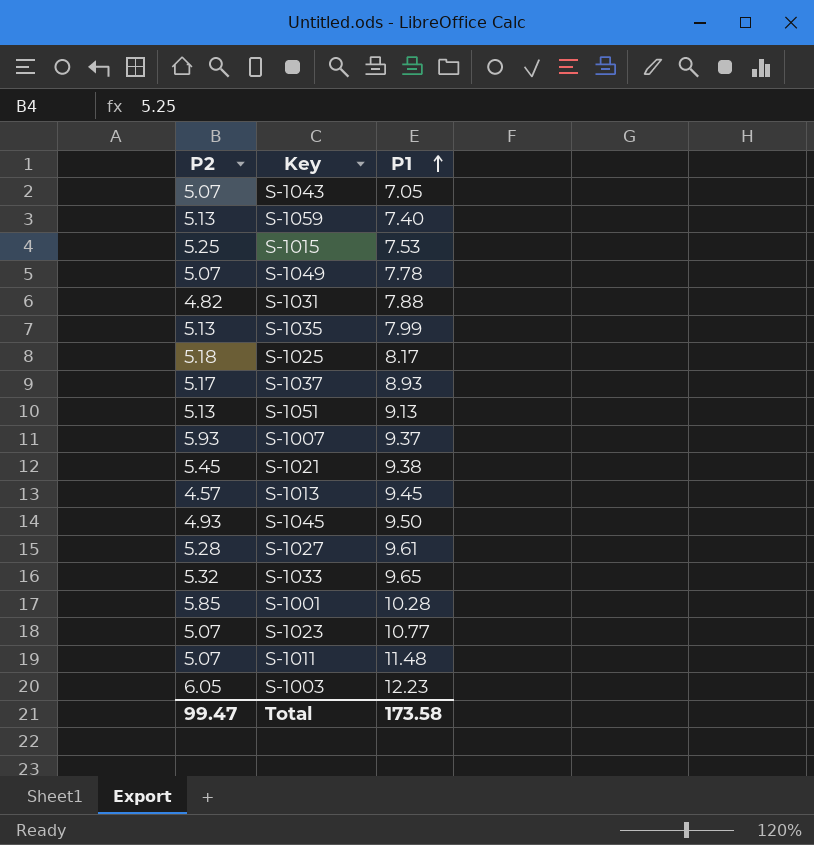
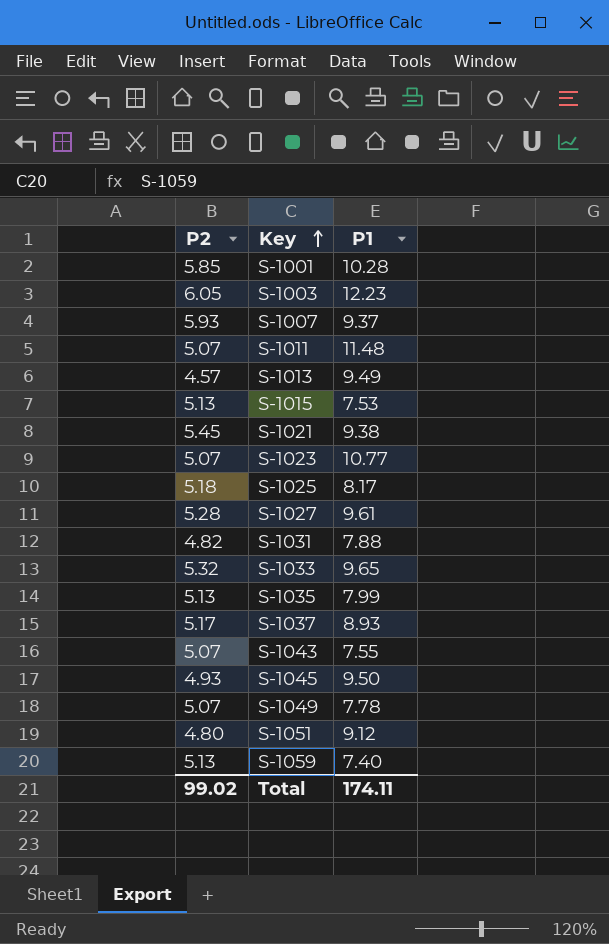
row order: P1 ascending -> Key ascending
S-1013 | P1: 9.45 -> 9.49
S-1015 | P2: 5.25 -> 5.13
S-1043 | P1: 7.05 -> 7.55
S-1051 | P2: 5.13 -> 4.80
S-1051 | P1: 9.13 -> 9.12
Total | P2: 99.47 -> 99.02
Total | P1: 173.58 -> 174.11

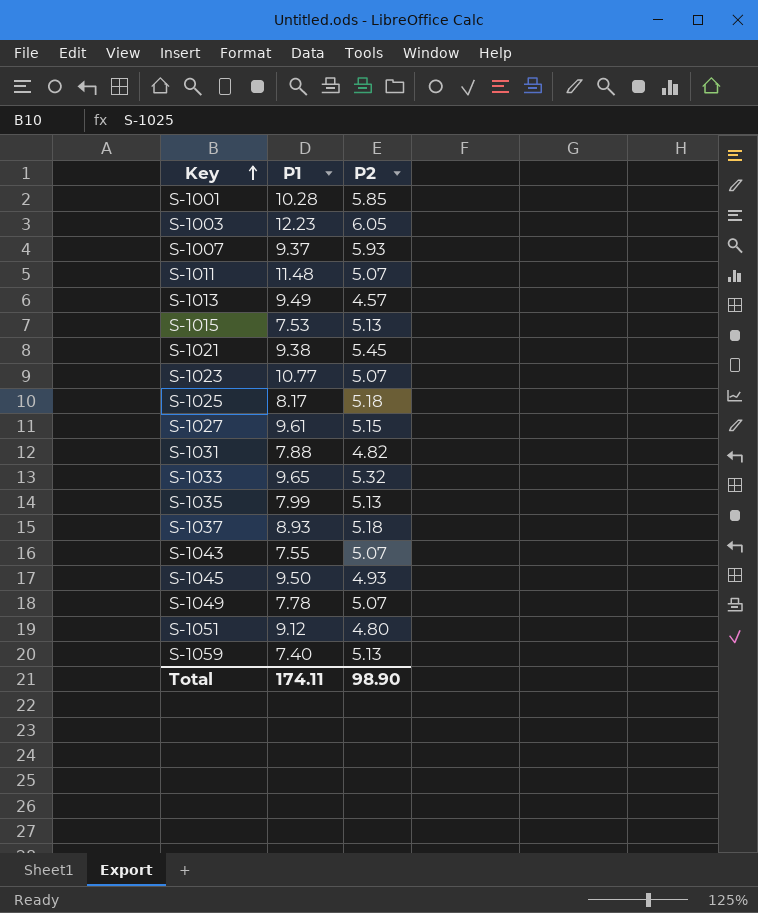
column P2 | position: 1 -> 3
S-1027 | P2: 5.28 -> 5.15
S-1037 | P2: 5.17 -> 5.18
Total | P2: 99.02 -> 98.90

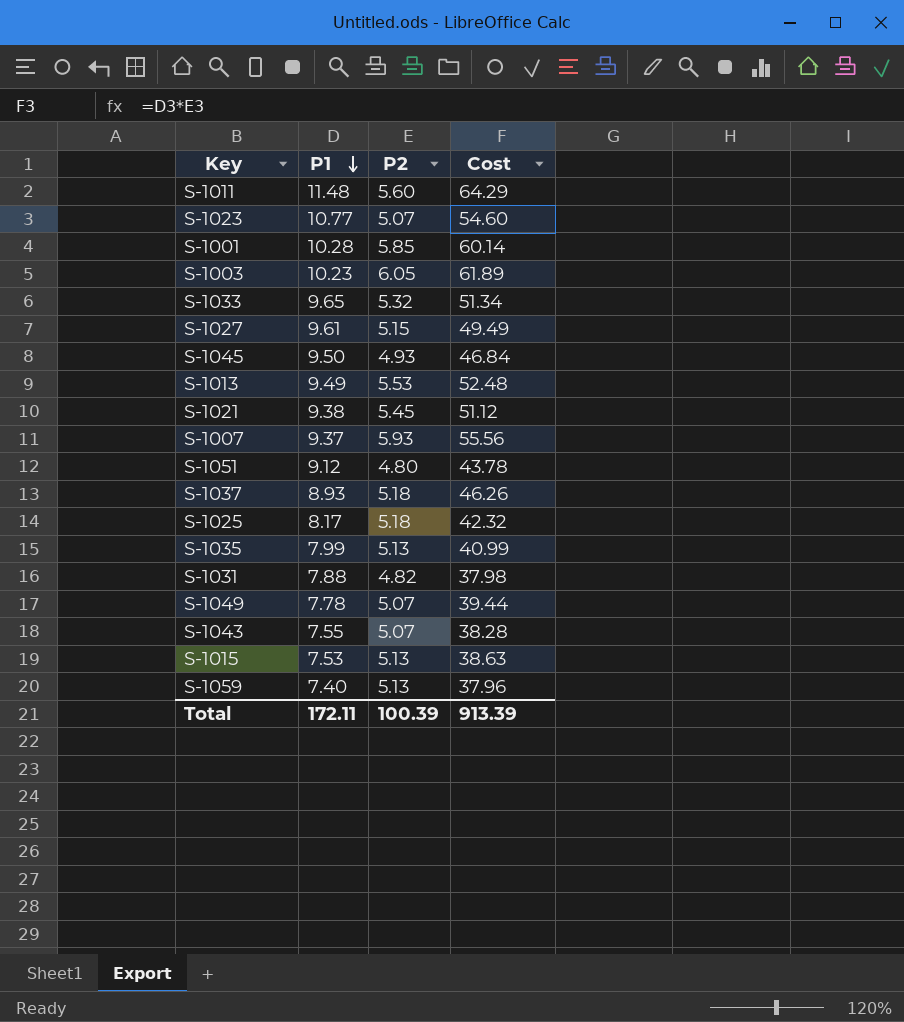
row order: Key ascending -> P1 descending
column Cost | formula: none -> [P1] * [P2]
S-1011 | P2: 5.07 -> 5.60
S-1003 | P1: 12.23 -> 10.23
S-1013 | P2: 4.57 -> 5.53
Total | P1: 174.11 -> 172.11
Total | P2: 98.90 -> 100.39

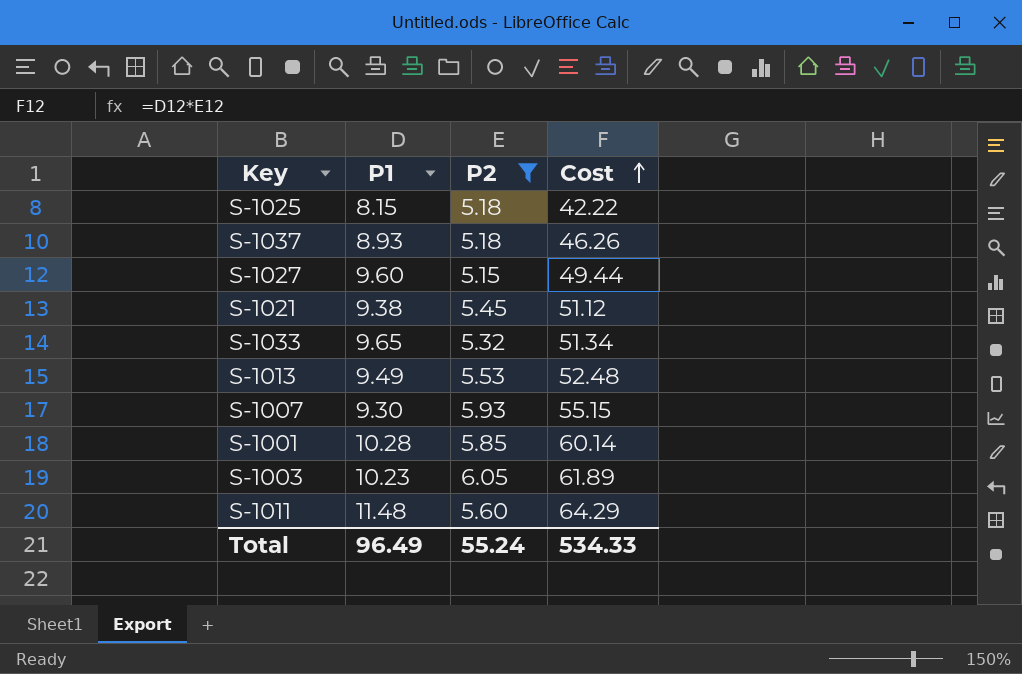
filter: none -> P2 >= 5.15
row order: P1 descending -> Cost ascending
S-1025 | P1: 8.17 -> 8.15
S-1025 | Cost: 42.32 -> 42.22
S-1027 | P1: 9.61 -> 9.60
S-1027 | Cost: 49.49 -> 49.44
S-1007 | P1: 9.37 -> 9.30
S-1007 | Cost: 55.56 -> 55.15
Total | P1: 172.11 -> 96.49
Total | P2: 100.39 -> 55.24
Total | Cost: 913.39 -> 534.33

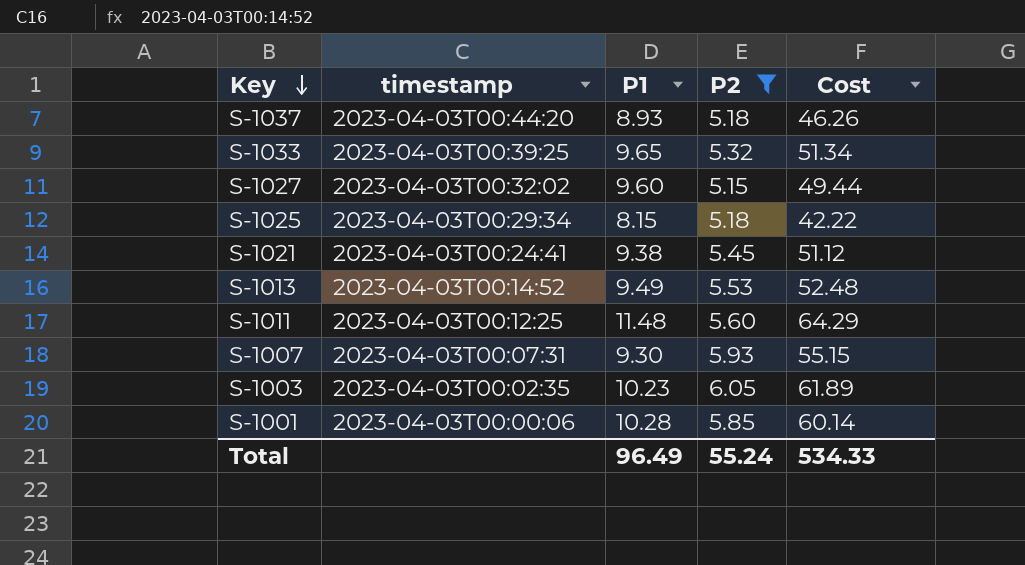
row order: Cost ascending -> Key descending
column timestamp | position: none -> 2

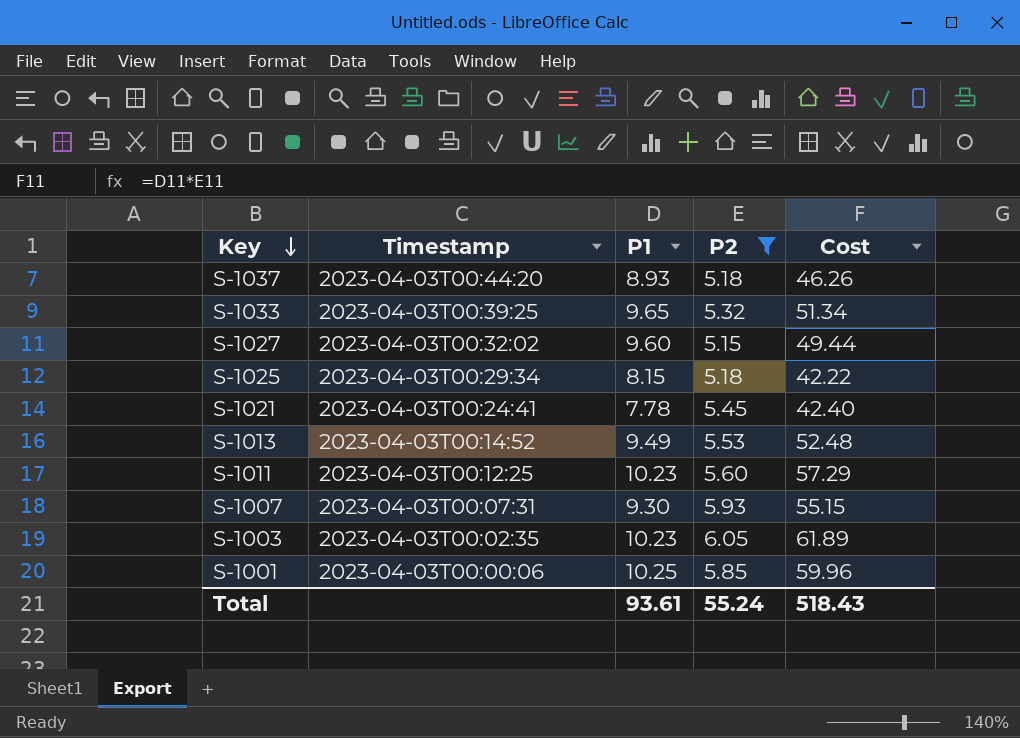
column name: timestamp -> Timestamp
S-1021 | P1: 9.38 -> 7.78
S-1021 | Cost: 51.12 -> 42.40
S-1011 | P1: 11.48 -> 10.23
S-1011 | Cost: 64.29 -> 57.29
S-1001 | P1: 10.28 -> 10.25
S-1001 | Cost: 60.14 -> 59.96
Total | P1: 96.49 -> 93.61
Total | Cost: 534.33 -> 518.43

